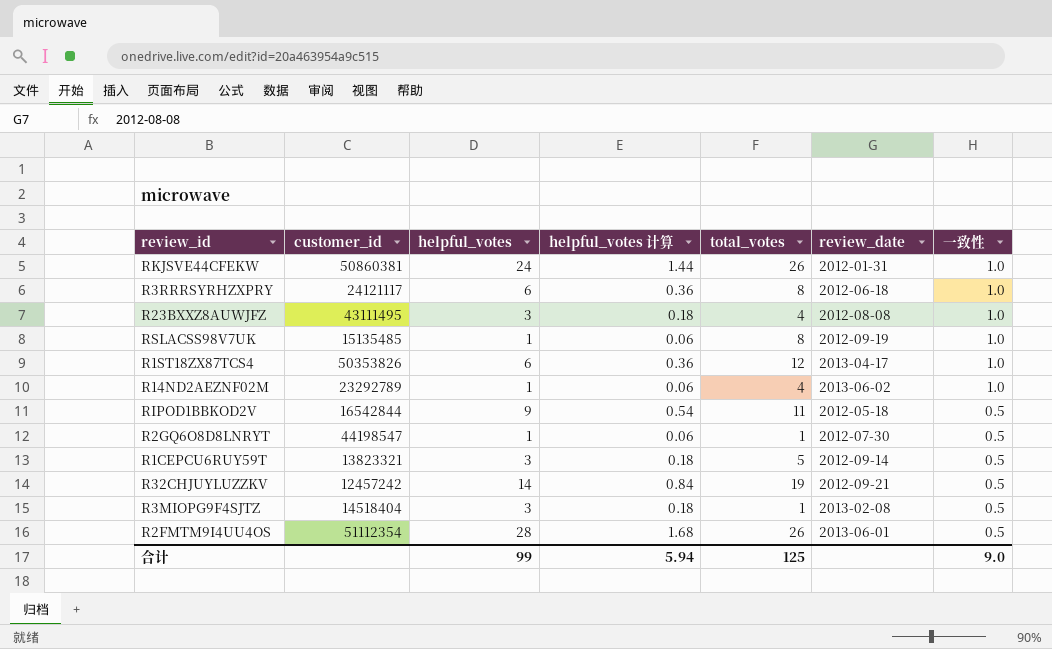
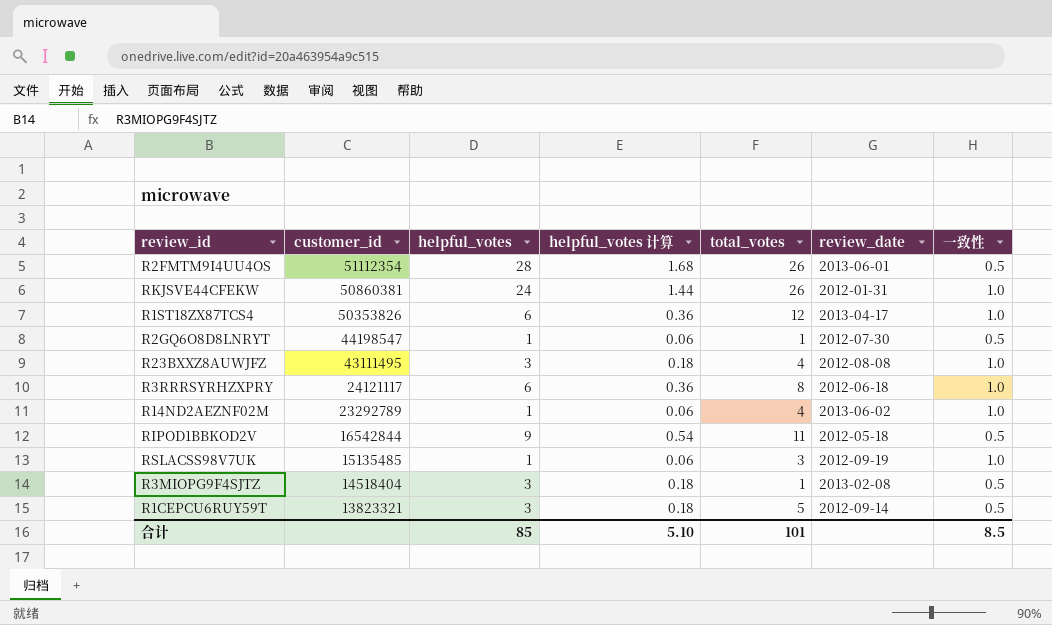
row order: 一致性 descending -> customer_id descending
row R32CHJUYLUZZKV: 12457242 | 14 | 0.84 | 19 | 2012-09-21 | 0.5 -> none
RSLACSS98V7UK | total_votes: 8 -> 3
合计 | helpful_votes: 99 -> 85
合计 | helpful_votes 计算: 5.94 -> 5.10
合计 | total_votes: 125 -> 101
合计 | 一致性: 9.0 -> 8.5

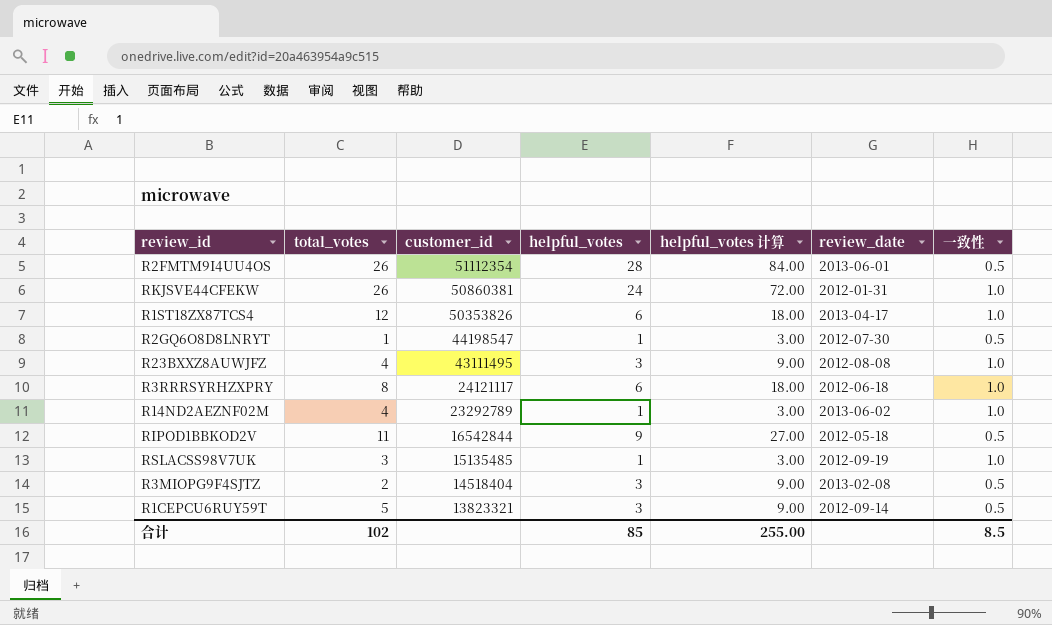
column total_votes | position: 5 -> 2
column helpful_votes 计算 | formula: [helpful_votes] * 0.06 -> [helpful_votes] * 3
R3MIOPG9F4SJTZ | total_votes: 1 -> 2
合计 | total_votes: 101 -> 102
合计 | helpful_votes 计算: 5.10 -> 255.00

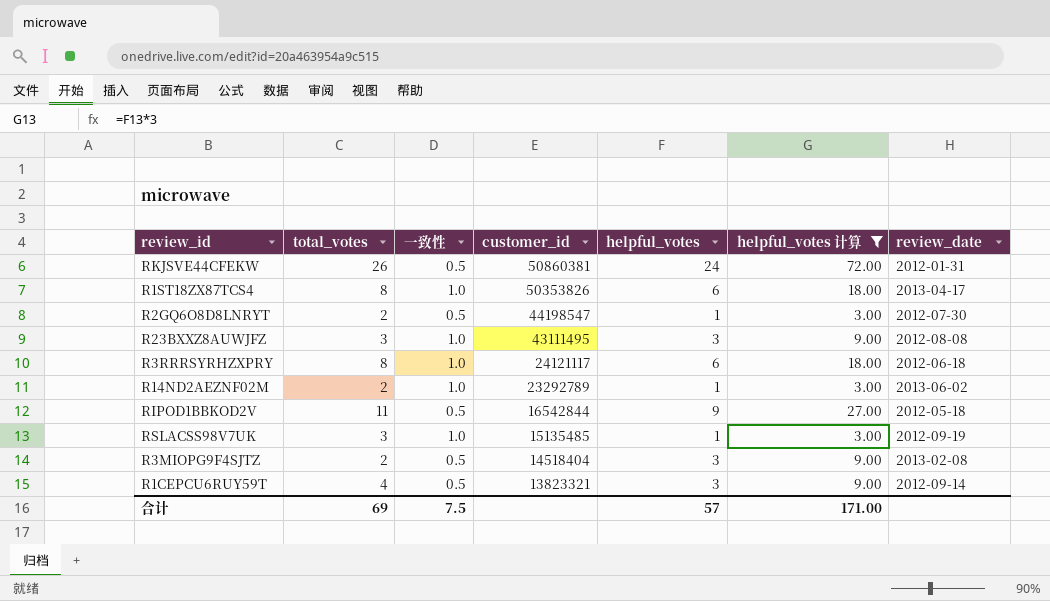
filter: none -> helpful_votes 计算 != 84.00
column 一致性 | position: 7 -> 3
RKJSVE44CFEKW | 一致性: 1.0 -> 0.5
R1ST18ZX87TCS4 | total_votes: 12 -> 8
R2GQ6O8D8LNRYT | total_votes: 1 -> 2
R23BXXZ8AUWJFZ | total_votes: 4 -> 3
R14ND2AEZNF02M | total_votes: 4 -> 2
R1CEPCU6RUY59T | total_votes: 5 -> 4
合计 | total_votes: 102 -> 69
合计 | 一致性: 8.5 -> 7.5
合计 | helpful_votes: 85 -> 57
合计 | helpful_votes 计算: 255.00 -> 171.00

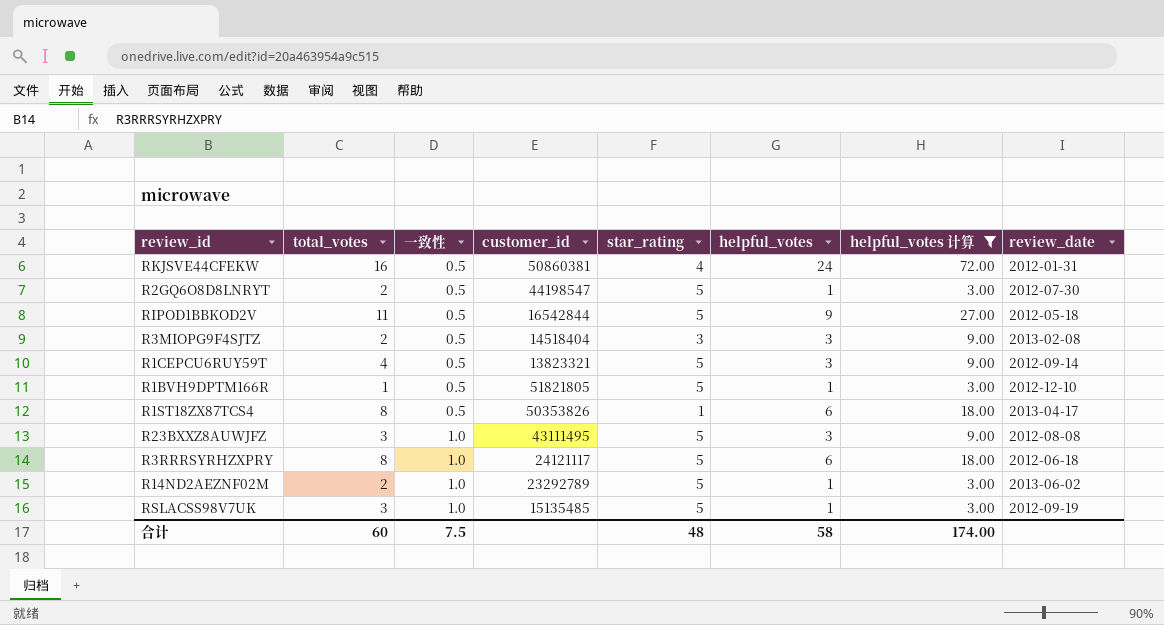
row order: customer_id descending -> 一致性 ascending
column star_rating | position: none -> 5
RKJSVE44CFEKW | total_votes: 26 -> 16
row R1BVH9DPTM166R: none -> 1 | 0.5 | 51821805 | 5 | 1 | 3.00 | 2012-12-10
R1ST18ZX87TCS4 | 一致性: 1.0 -> 0.5
合计 | total_votes: 69 -> 60
合计 | helpful_votes: 57 -> 58
合计 | helpful_votes 计算: 171.00 -> 174.00

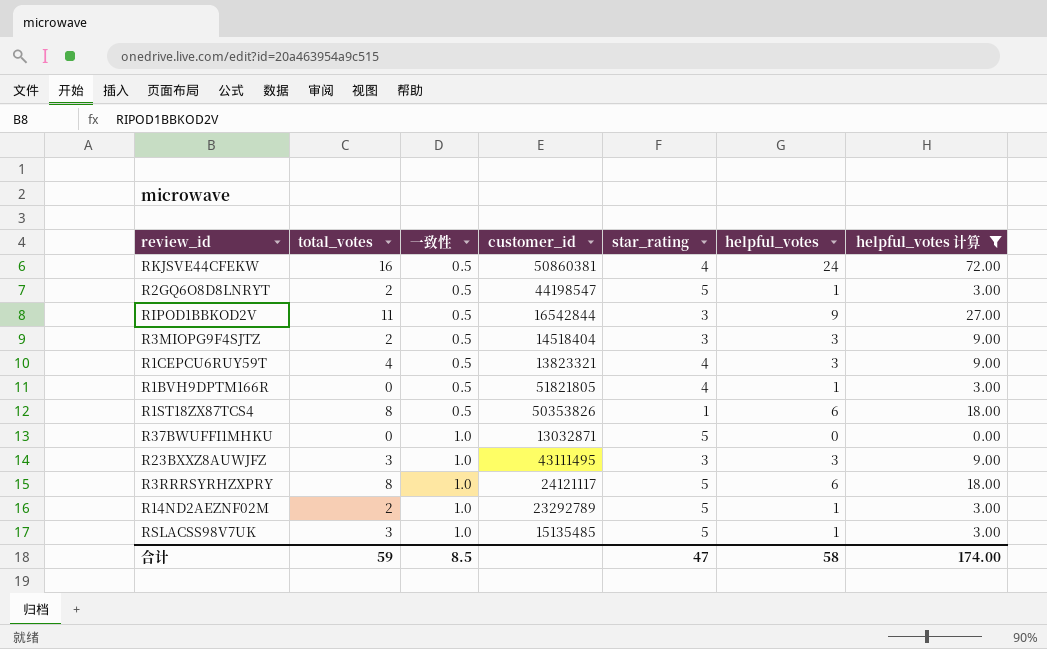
column review_date | position: 8 -> none
RIPOD1BBKOD2V | star_rating: 5 -> 3
R1CEPCU6RUY59T | star_rating: 5 -> 4
R1BVH9DPTM166R | total_votes: 1 -> 0
R1BVH9DPTM166R | star_rating: 5 -> 4
row R37BWUFFI1MHKU: none -> 0 | 1.0 | 13032871 | 5 | 0 | 0.00
R23BXXZ8AUWJFZ | star_rating: 5 -> 3
合计 | total_votes: 60 -> 59
合计 | 一致性: 7.5 -> 8.5
合计 | star_rating: 48 -> 47

